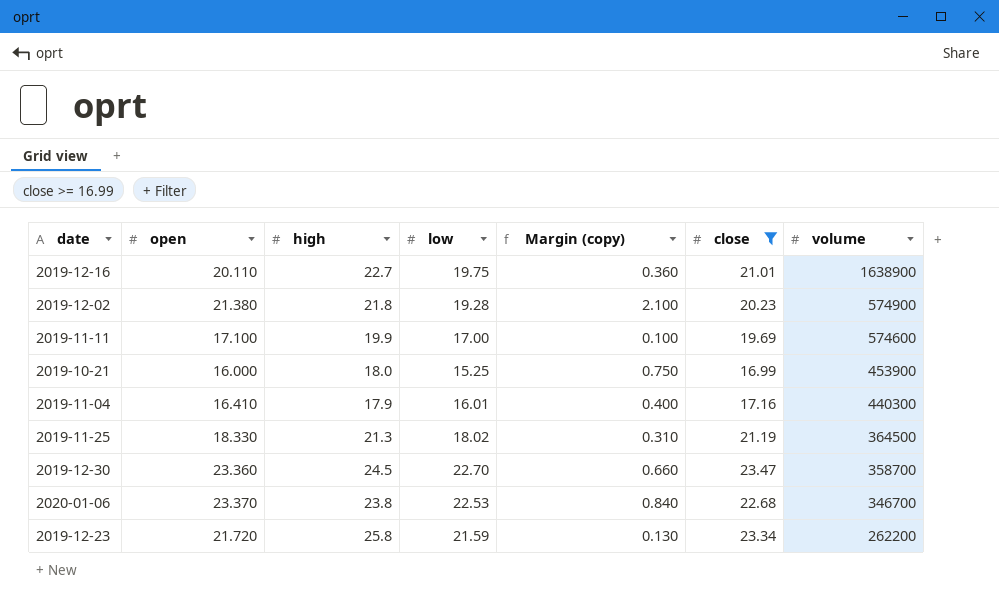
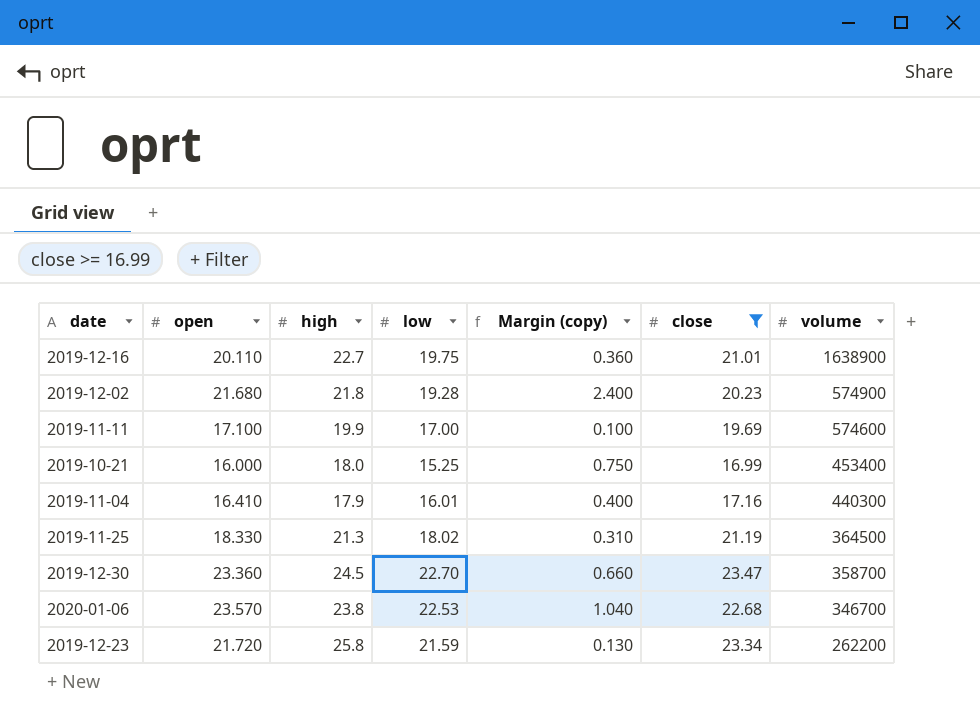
2019-12-02 | open: 21.380 -> 21.680
2019-12-02 | Margin (copy): 2.100 -> 2.400
2019-10-21 | volume: 453900 -> 453400
2020-01-06 | open: 23.370 -> 23.570
2020-01-06 | Margin (copy): 0.840 -> 1.040

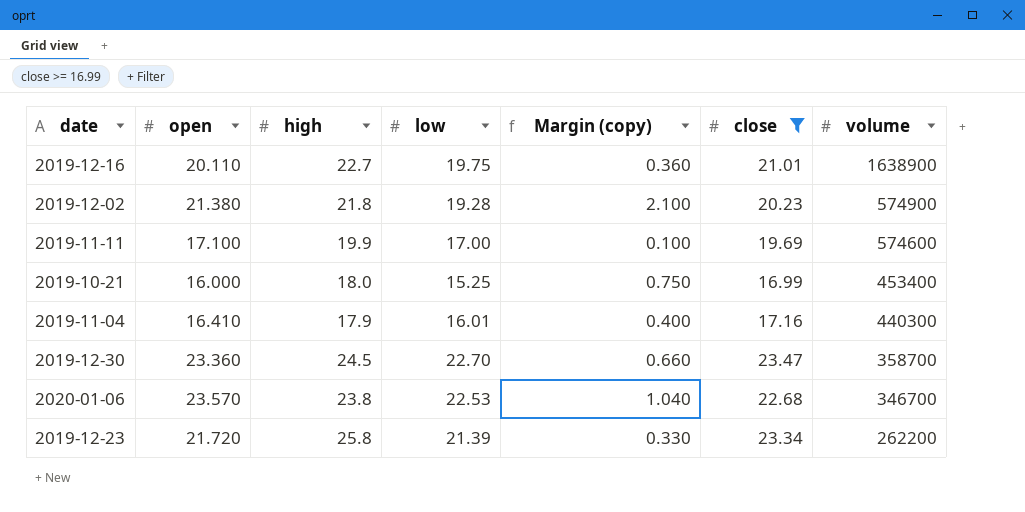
row 2019-11-25: 18.330 | 21.3 | 18.02 | 0.310 | 21.19 | 364500 -> none
2019-12-02 | open: 21.680 -> 21.380
2019-12-02 | Margin (copy): 2.400 -> 2.100
2019-12-23 | low: 21.59 -> 21.39
2019-12-23 | Margin (copy): 0.130 -> 0.330

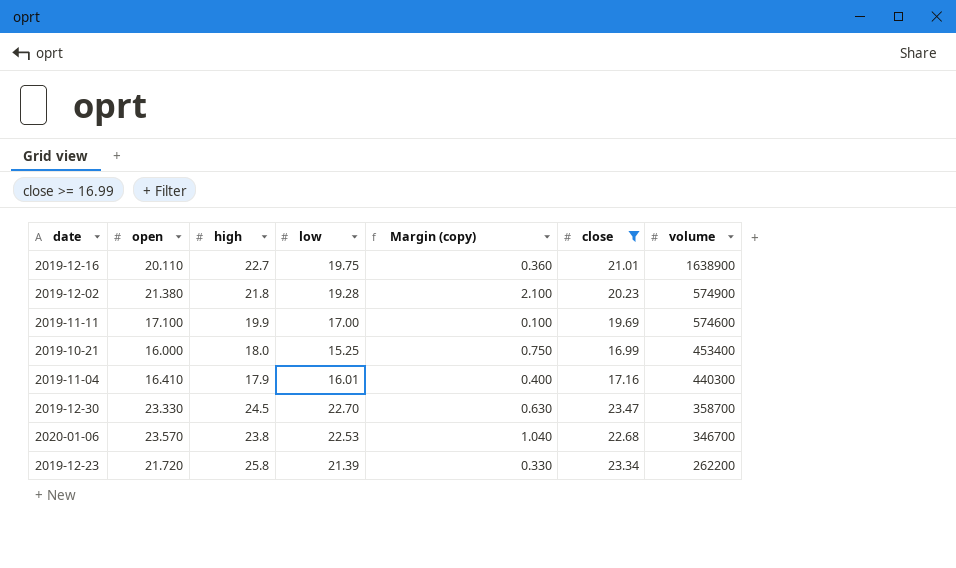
2019-12-30 | open: 23.360 -> 23.330
2019-12-30 | Margin (copy): 0.660 -> 0.630

